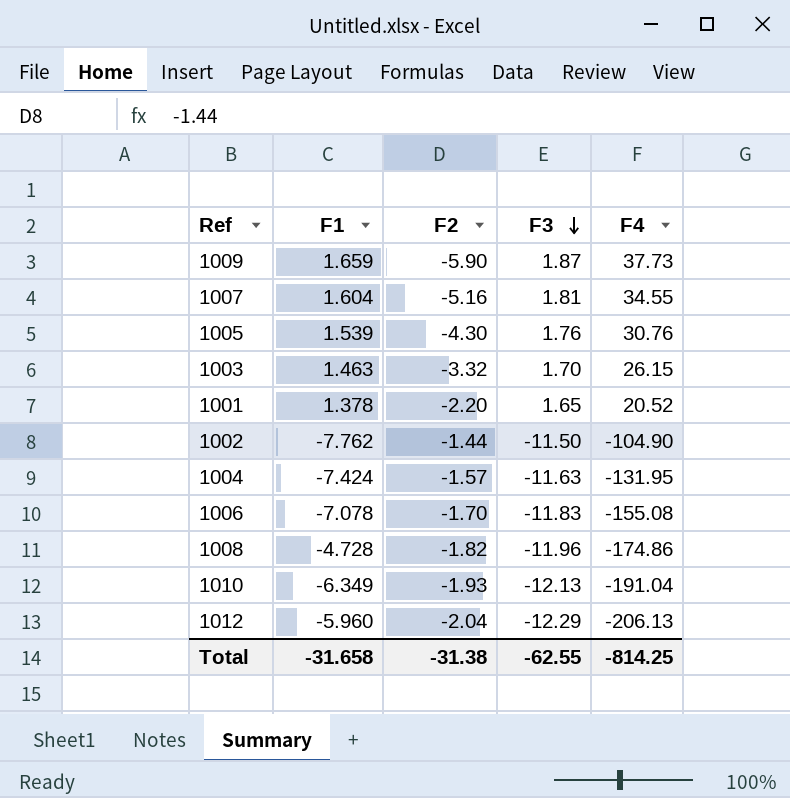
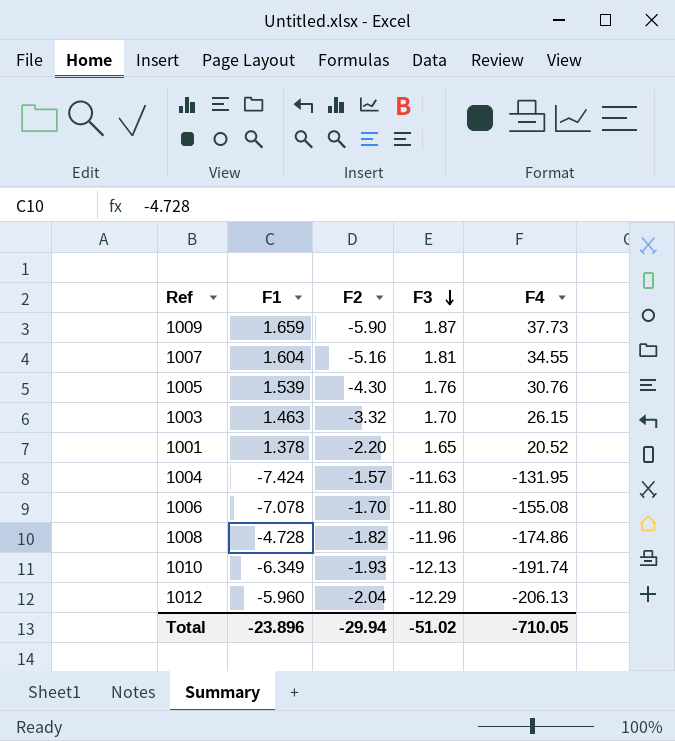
row 1002: -7.762 | -1.44 | -11.50 | -104.90 -> none
1006 | F3: -11.83 -> -11.80
1010 | F4: -191.04 -> -191.74
Total | F1: -31.658 -> -23.896
Total | F2: -31.38 -> -29.94
Total | F3: -62.55 -> -51.02
Total | F4: -814.25 -> -710.05

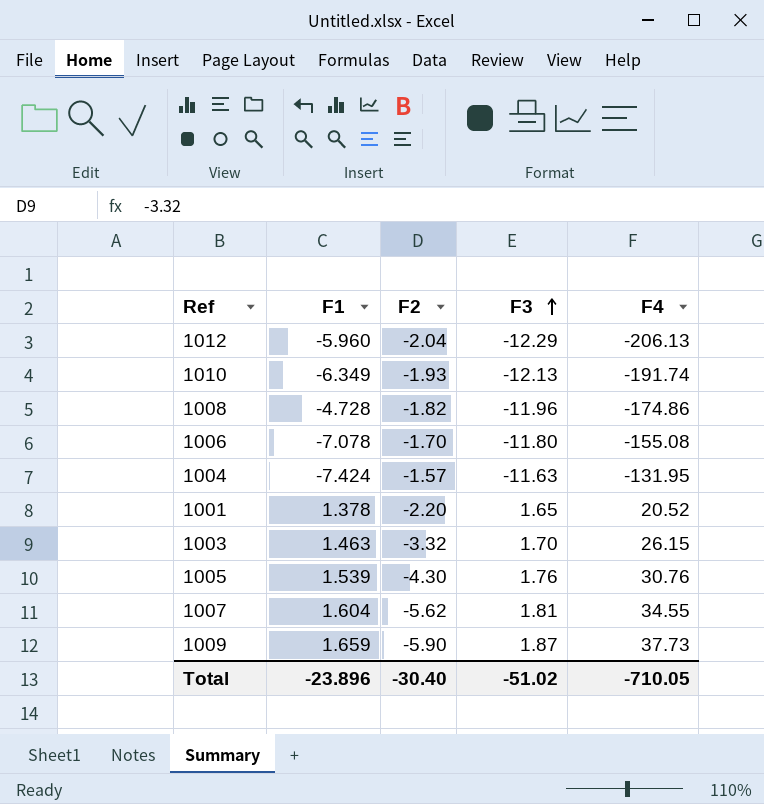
row order: F3 descending -> F3 ascending
1007 | F2: -5.16 -> -5.62
Total | F2: -29.94 -> -30.40

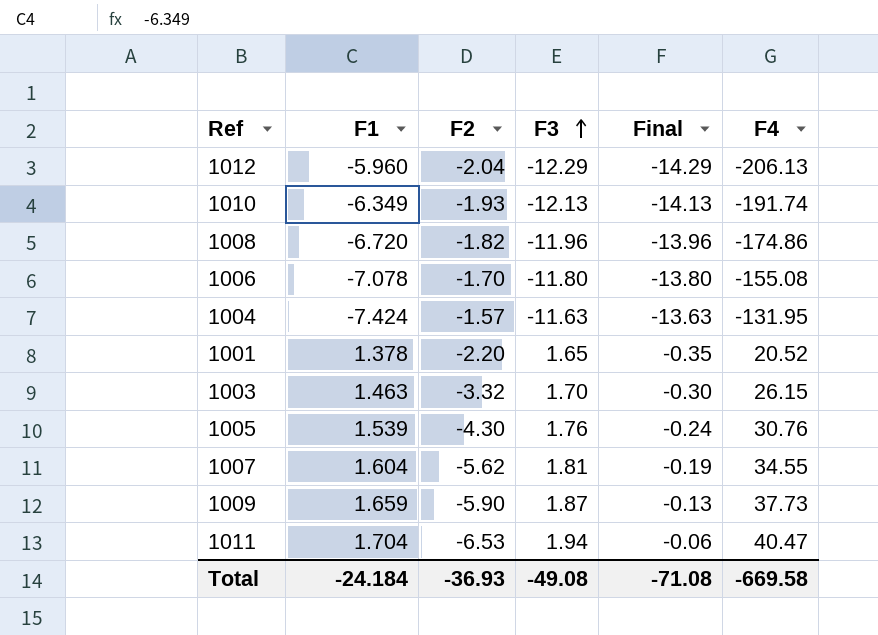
column Final | formula: none -> [F3] - 2
1008 | F1: -4.728 -> -6.720
row 1011: none -> 1.704 | -6.53 | 1.94 | -0.06 | 40.47
Total | F1: -23.896 -> -24.184
Total | F2: -30.40 -> -36.93
Total | F3: -51.02 -> -49.08
Total | F4: -710.05 -> -669.58

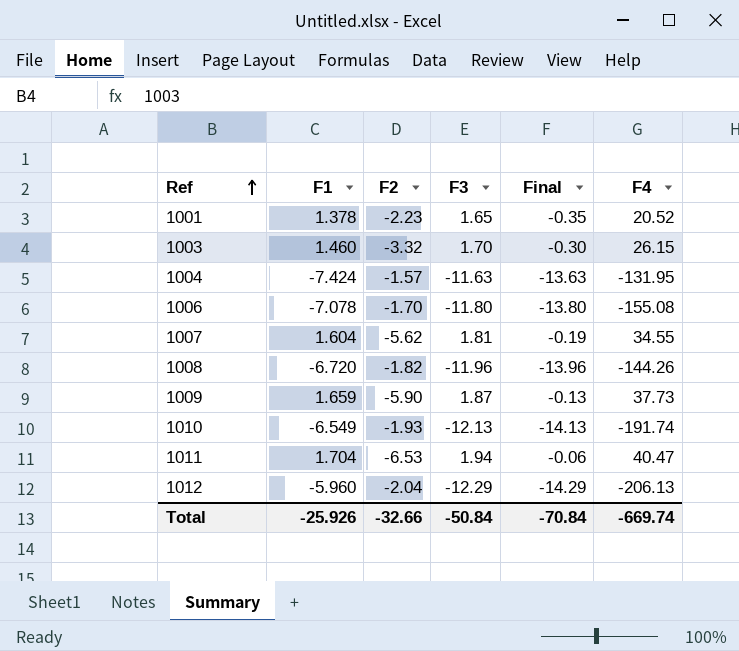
row order: F3 ascending -> Ref ascending
row 1005: 1.539 | -4.30 | 1.76 | -0.24 | 30.76 -> none
1001 | F2: -2.20 -> -2.23
1003 | F1: 1.463 -> 1.460
1008 | F4: -174.86 -> -144.26
1010 | F1: -6.349 -> -6.549
Total | F1: -24.184 -> -25.926
Total | F2: -36.93 -> -32.66
Total | F3: -49.08 -> -50.84
Total | Final: -71.08 -> -70.84
Total | F4: -669.58 -> -669.74

